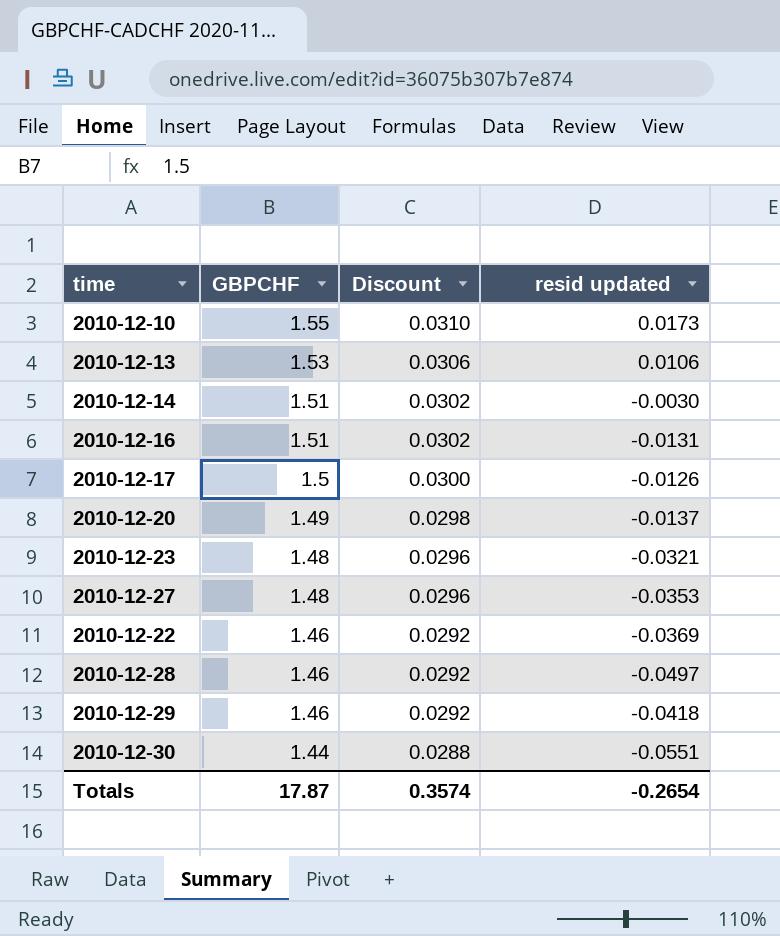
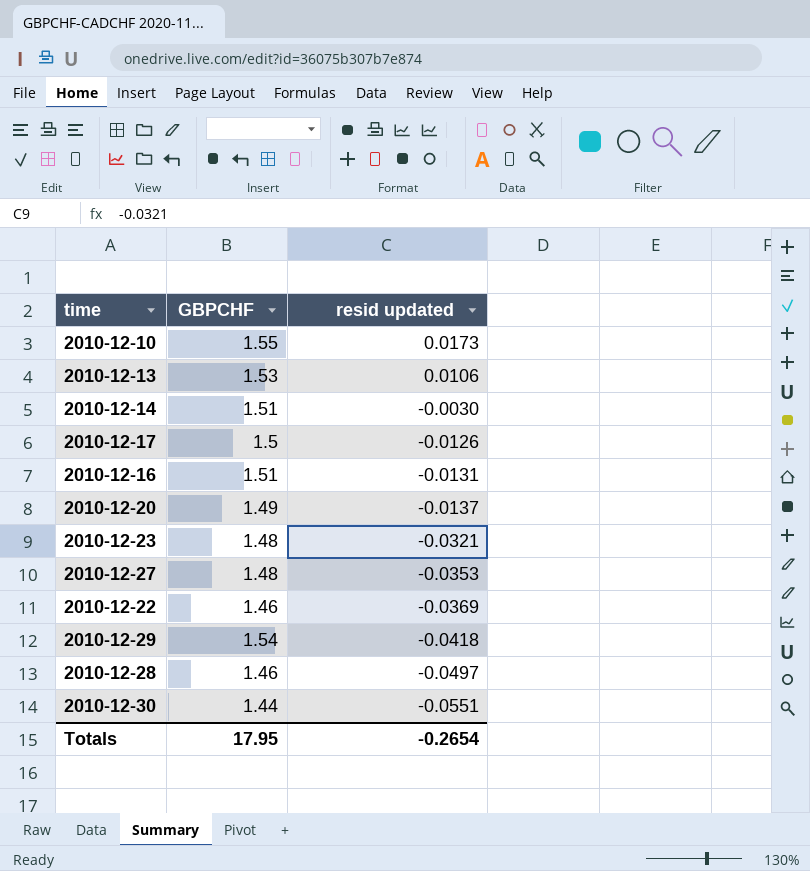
row order: GBPCHF descending -> resid updated descending
column Discount | formula: [GBPCHF] * 0.02 -> none
2010-12-29 | GBPCHF: 1.46 -> 1.54
Totals | GBPCHF: 17.87 -> 17.95

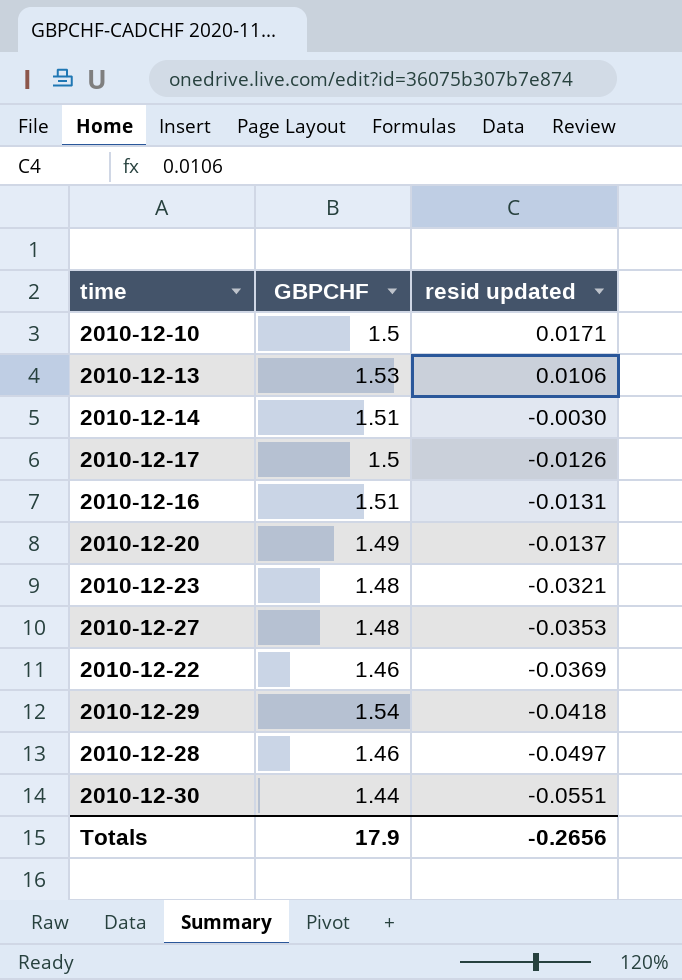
2010-12-10 | GBPCHF: 1.55 -> 1.5
2010-12-10 | resid updated: 0.0173 -> 0.0171
Totals | GBPCHF: 17.95 -> 17.9
Totals | resid updated: -0.2654 -> -0.2656

